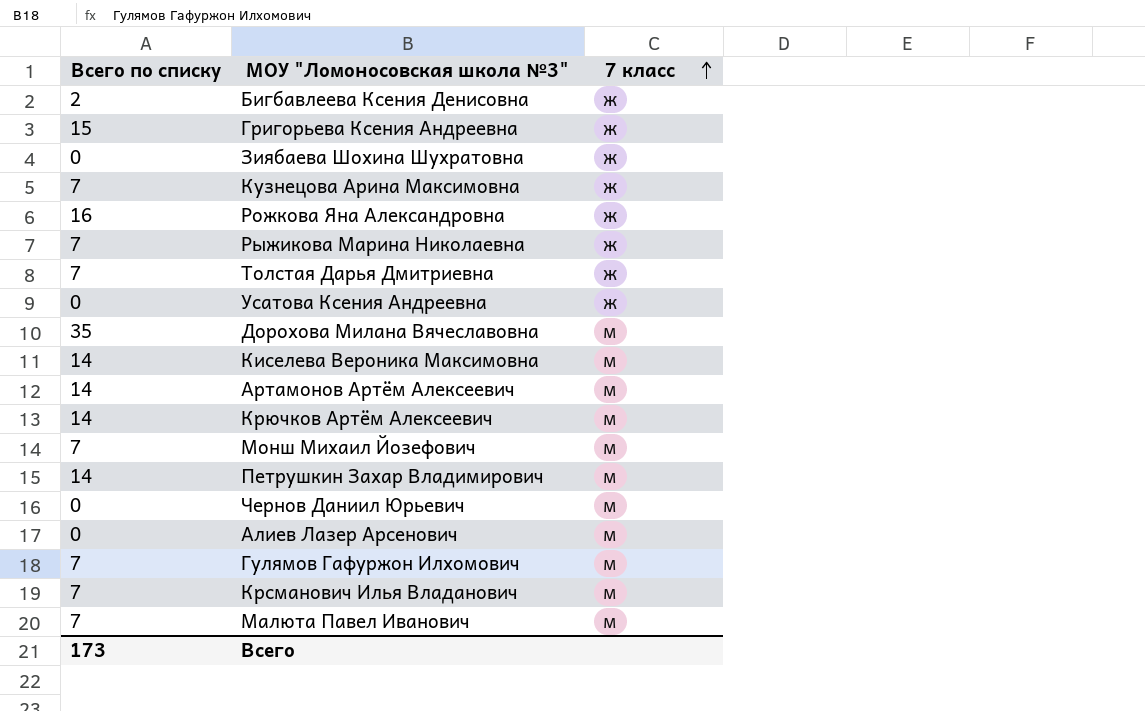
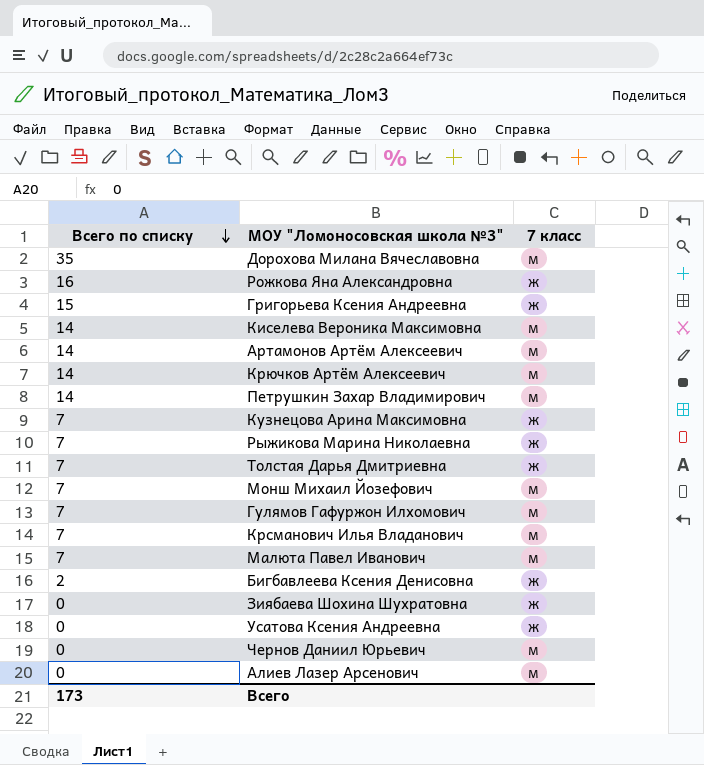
row order: 7 класс ascending -> Всего по списку descending

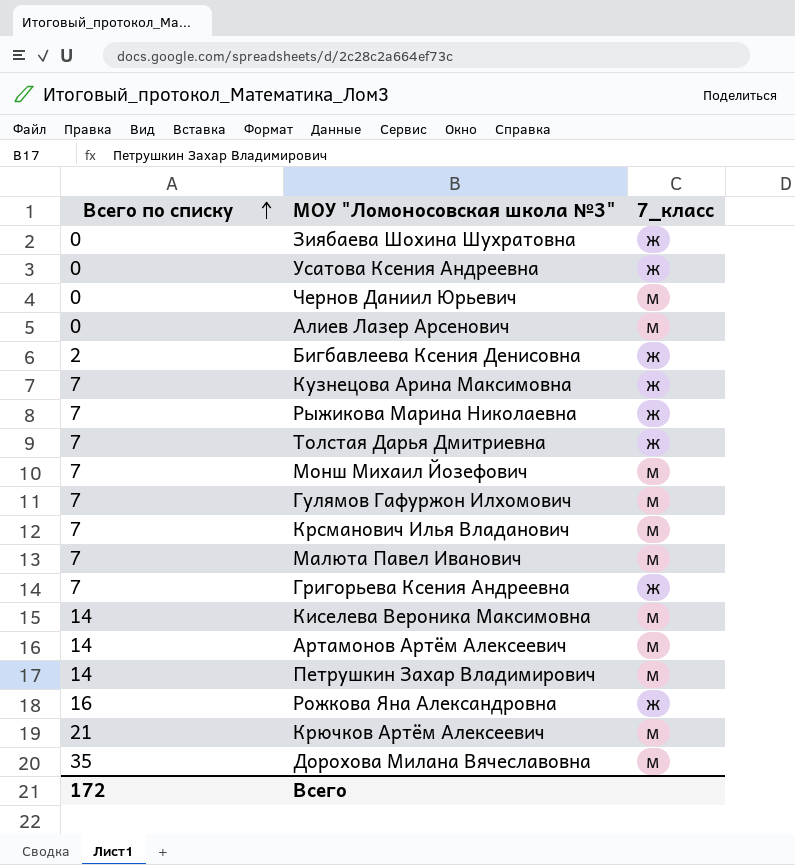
row order: Всего по списку descending -> Всего по списку ascending
column name: 7 класс -> 7_класс
Григорьева Ксения Андреевна | Всего по списку: 15 -> 7
Крючков Артём Алексеевич | Всего по списку: 14 -> 21
Всего | Всего по списку: 173 -> 172

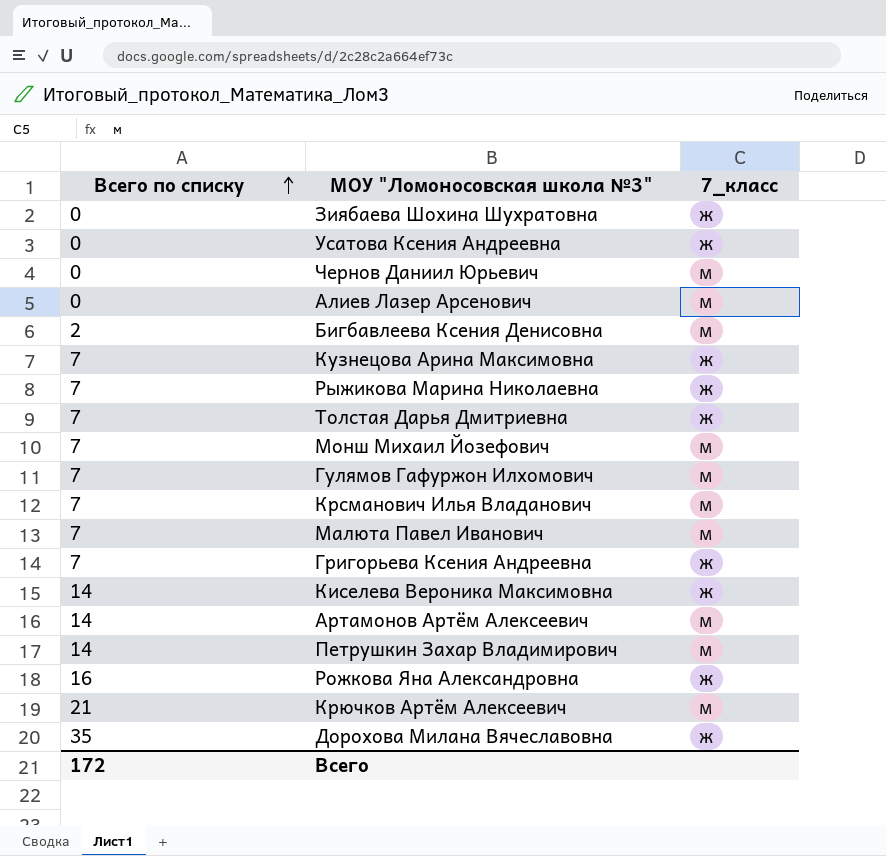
Бигбавлеева Ксения Денисовна | 7_класс: ж -> м
Киселева Вероника Максимовна | 7_класс: м -> ж
Дорохова Милана Вячеславовна | 7_класс: м -> ж

